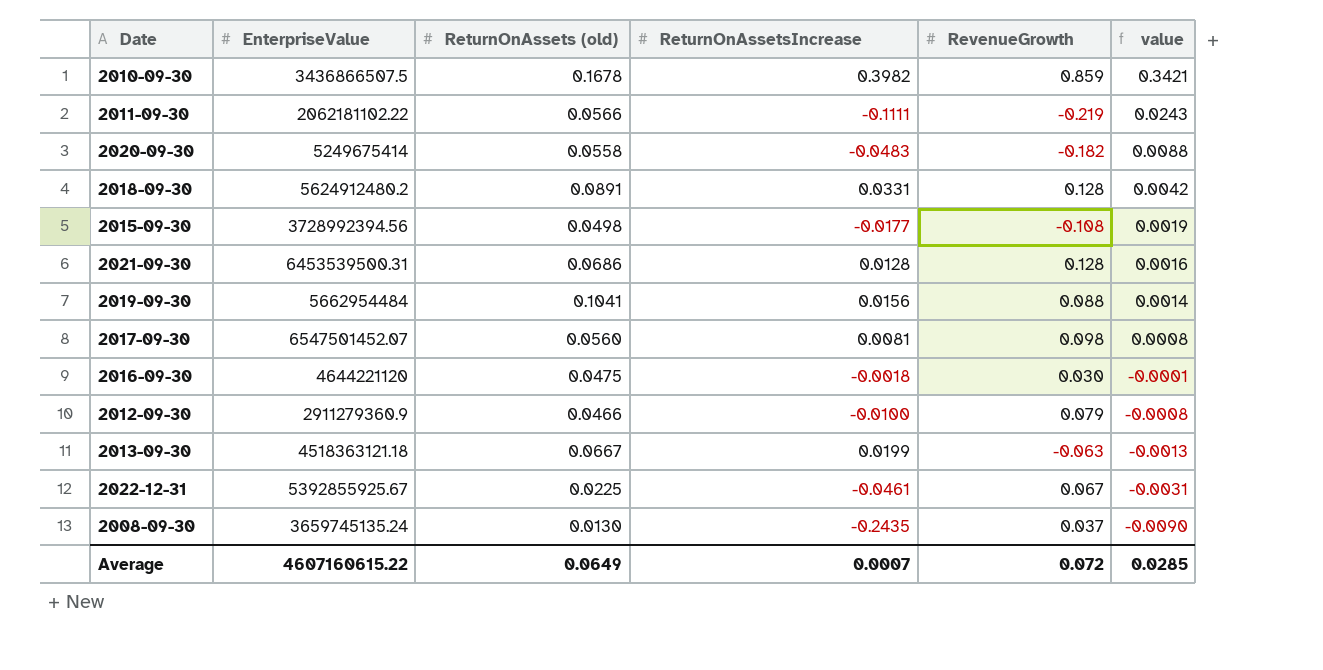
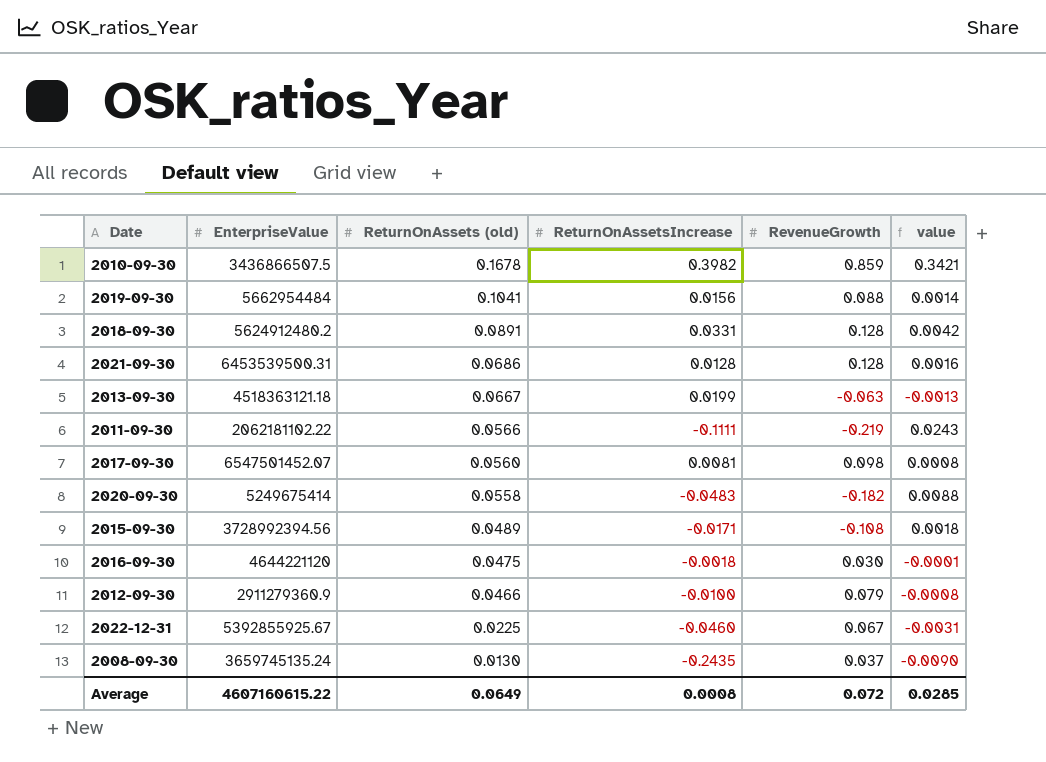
row order: value descending -> ReturnOnAssets (old) descending
2015-09-30 | ReturnOnAssets (old): 0.0498 -> 0.0489
2015-09-30 | ReturnOnAssetsIncrease: -0.0177 -> -0.0171
2015-09-30 | value: 0.0019 -> 0.0018
2022-12-31 | ReturnOnAssetsIncrease: -0.0461 -> -0.0460
Average | ReturnOnAssetsIncrease: 0.0007 -> 0.0008

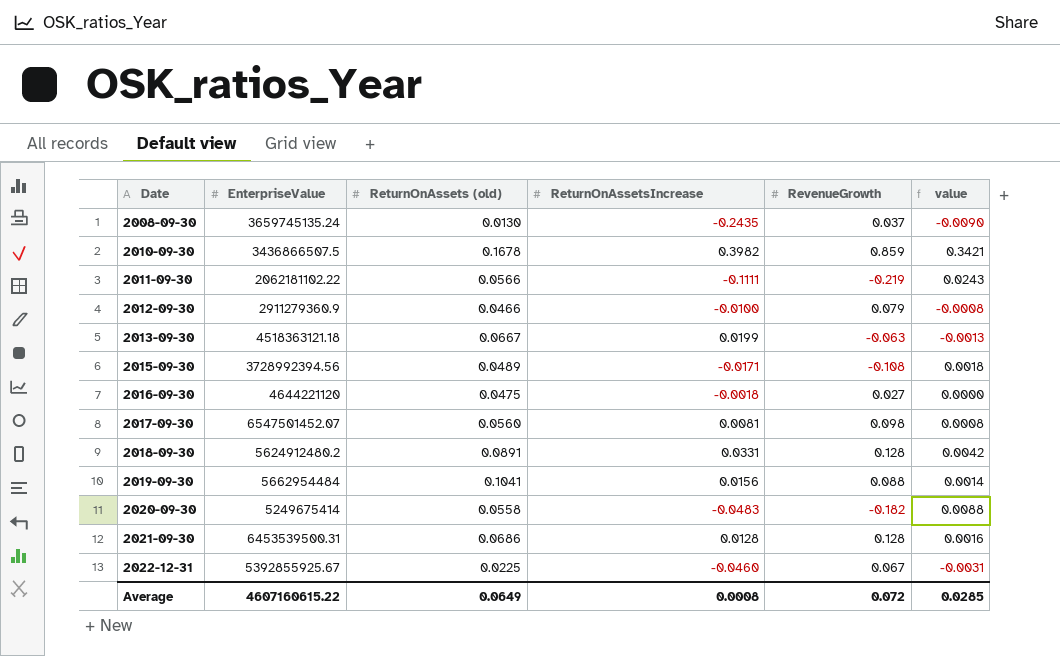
row order: ReturnOnAssets (old) descending -> Date ascending
2016-09-30 | RevenueGrowth: 0.030 -> 0.027
2016-09-30 | value: -0.0001 -> 0.0000

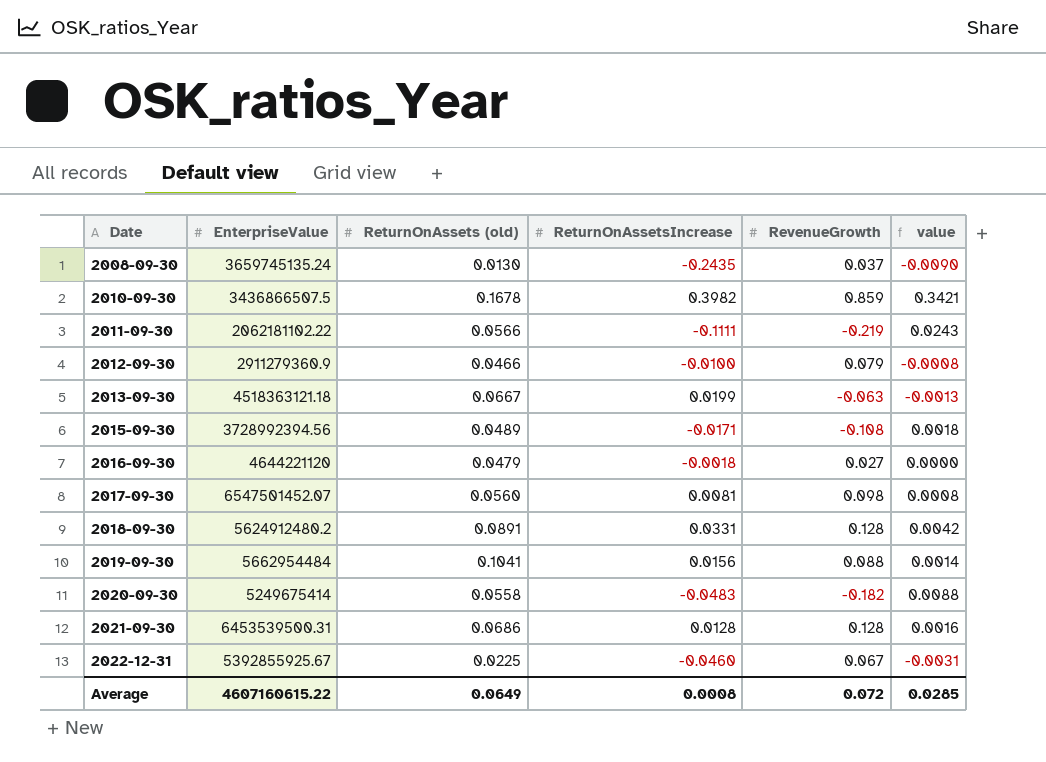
2016-09-30 | ReturnOnAssets (old): 0.0475 -> 0.0479

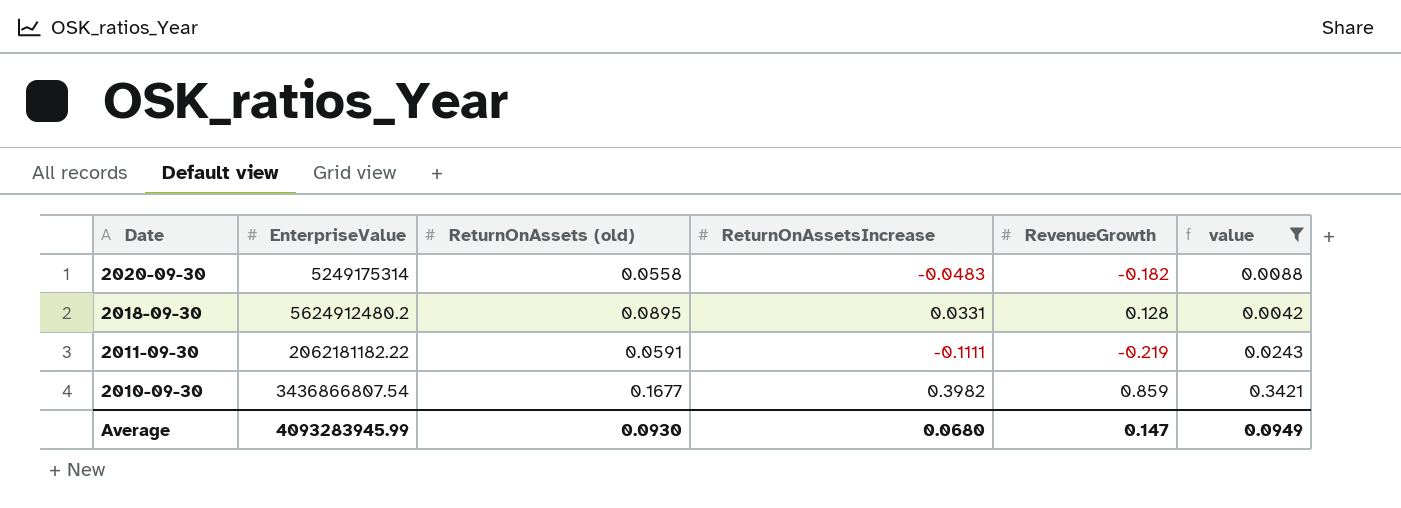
filter: none -> value >= 0.0042
row order: Date ascending -> Date descending
2020-09-30 | EnterpriseValue: 5249675414 -> 5249175314
2018-09-30 | ReturnOnAssets (old): 0.0891 -> 0.0895
2011-09-30 | EnterpriseValue: 2062181102.22 -> 2062181182.22
2011-09-30 | ReturnOnAssets (old): 0.0566 -> 0.0591
2010-09-30 | EnterpriseValue: 3436866507.5 -> 3436866807.54
2010-09-30 | ReturnOnAssets (old): 0.1678 -> 0.1677
Average | EnterpriseValue: 4607160615.22 -> 4093283945.99
Average | ReturnOnAssets (old): 0.0649 -> 0.0930
Average | ReturnOnAssetsIncrease: 0.0008 -> 0.0680
Average | RevenueGrowth: 0.072 -> 0.147
Average | value: 0.0285 -> 0.0949

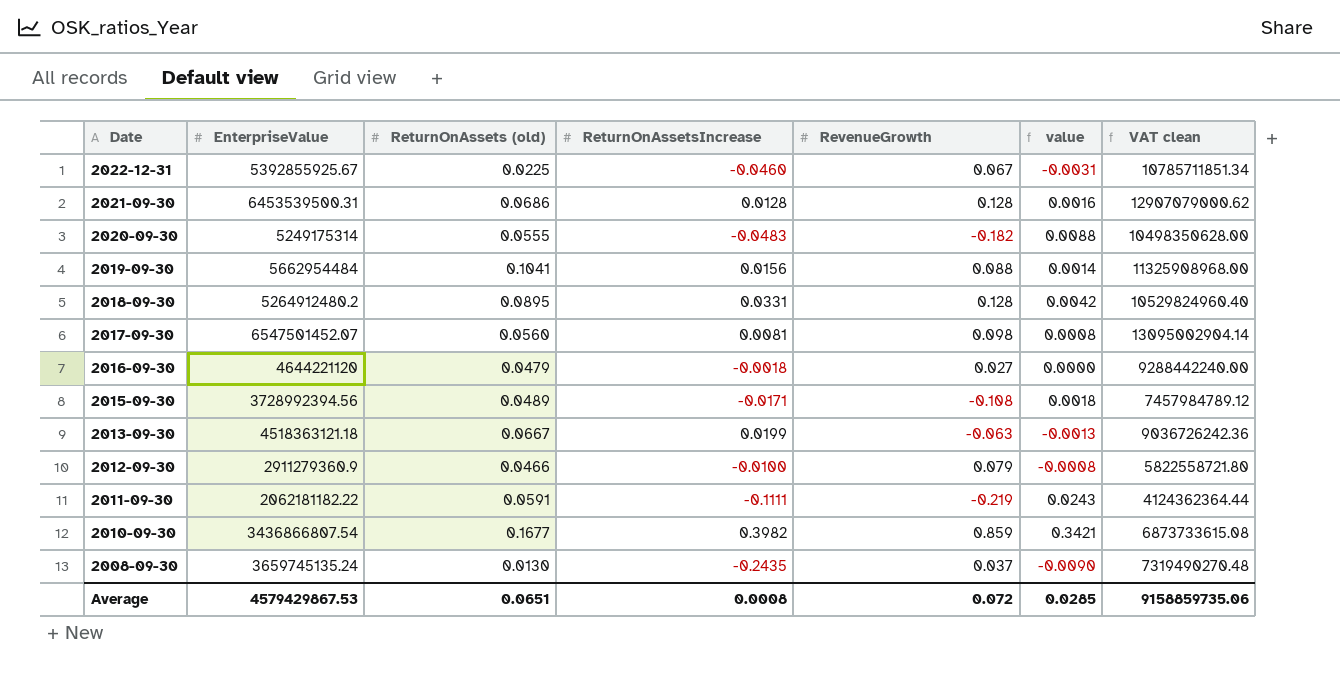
filter: value >= 0.0042 -> none
column VAT clean | formula: none -> [EnterpriseValue] * 2
2020-09-30 | ReturnOnAssets (old): 0.0558 -> 0.0555
2018-09-30 | EnterpriseValue: 5624912480.2 -> 5264912480.2
Average | EnterpriseValue: 4093283945.99 -> 4579429867.53
Average | ReturnOnAssets (old): 0.0930 -> 0.0651
Average | ReturnOnAssetsIncrease: 0.0680 -> 0.0008
Average | RevenueGrowth: 0.147 -> 0.072
Average | value: 0.0949 -> 0.0285

